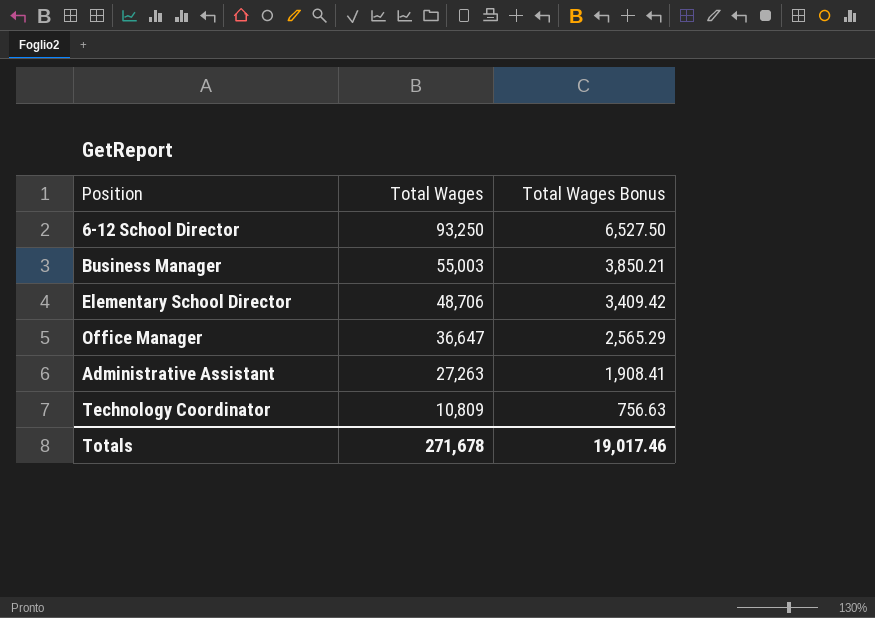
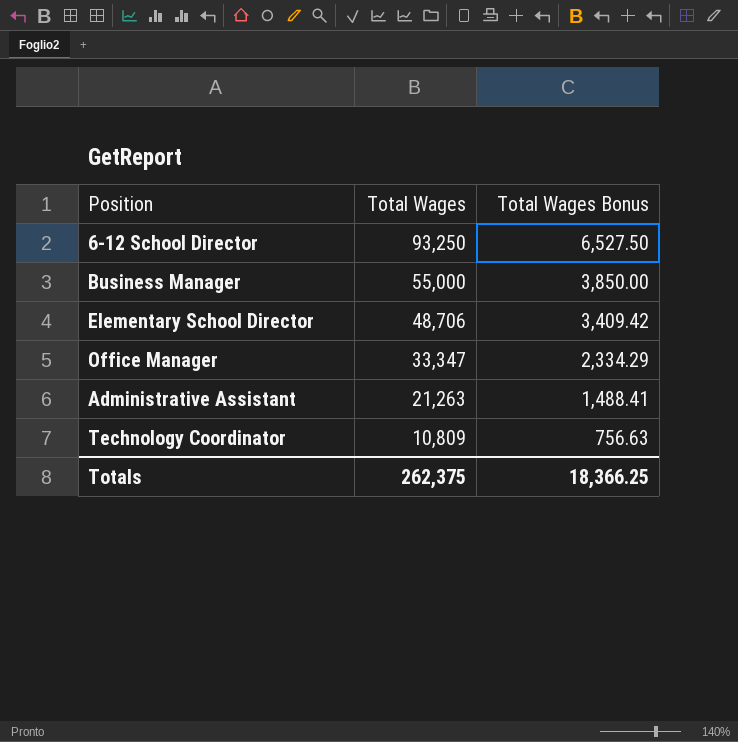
Business Manager | Total Wages: 55,003 -> 55,000
Business Manager | Total Wages Bonus: 3,850.21 -> 3,850.00
Office Manager | Total Wages: 36,647 -> 33,347
Office Manager | Total Wages Bonus: 2,565.29 -> 2,334.29
Administrative Assistant | Total Wages: 27,263 -> 21,263
Administrative Assistant | Total Wages Bonus: 1,908.41 -> 1,488.41
Totals | Total Wages: 271,678 -> 262,375
Totals | Total Wages Bonus: 19,017.46 -> 18,366.25

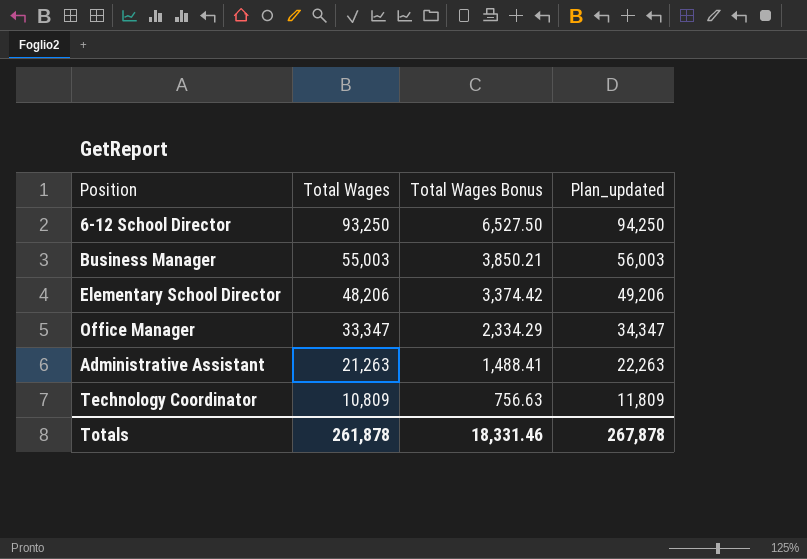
column Plan_updated | formula: none -> [Total Wages] + 1000
Business Manager | Total Wages: 55,000 -> 55,003
Business Manager | Total Wages Bonus: 3,850.00 -> 3,850.21
Elementary School Director | Total Wages: 48,706 -> 48,206
Elementary School Director | Total Wages Bonus: 3,409.42 -> 3,374.42
Totals | Total Wages: 262,375 -> 261,878
Totals | Total Wages Bonus: 18,366.25 -> 18,331.46

